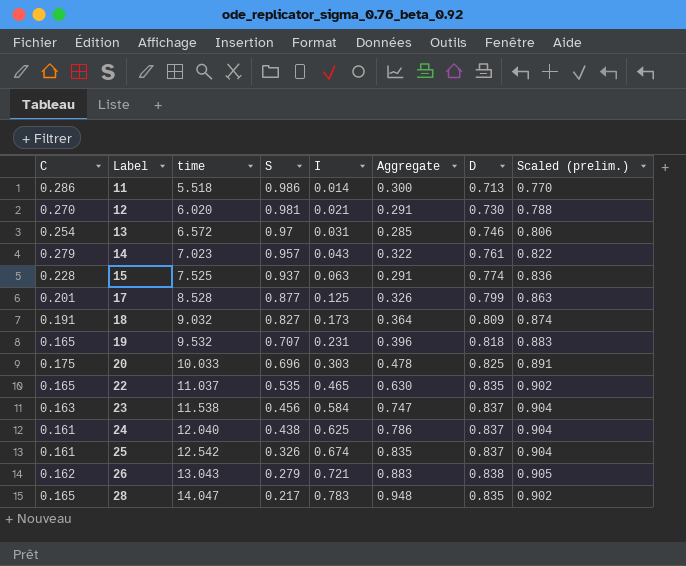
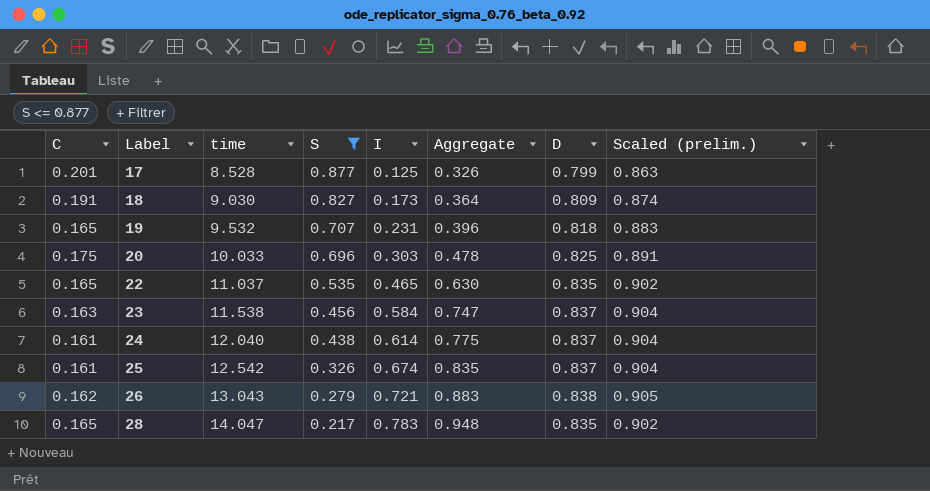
filter: none -> S <= 0.877
18 | time: 9.032 -> 9.030
24 | I: 0.625 -> 0.614
24 | Aggregate: 0.786 -> 0.775

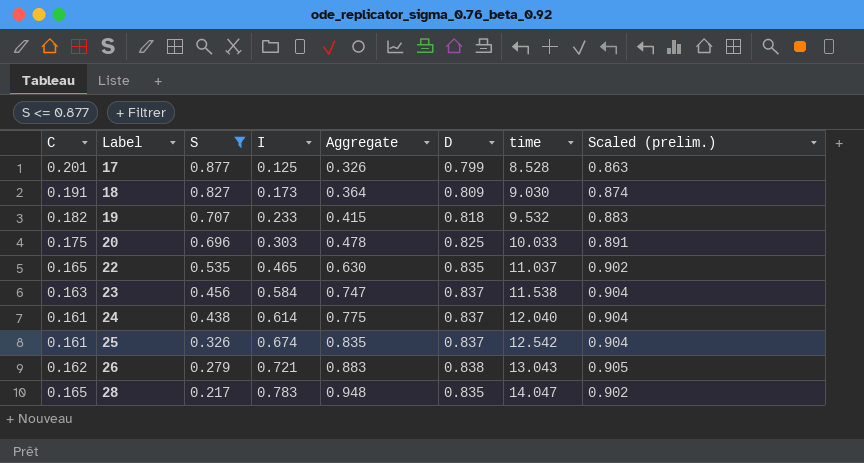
column time | position: 3 -> 7
19 | C: 0.165 -> 0.182
19 | I: 0.231 -> 0.233
19 | Aggregate: 0.396 -> 0.415

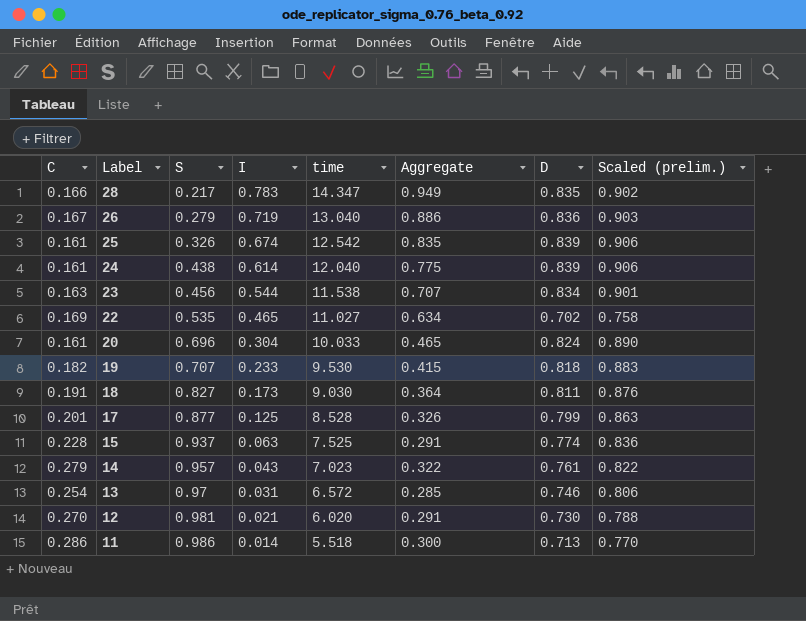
filter: S <= 0.877 -> none
row order: Label ascending -> Label descending
column time | position: 7 -> 5
28 | C: 0.165 -> 0.166
28 | time: 14.047 -> 14.347
28 | Aggregate: 0.948 -> 0.949
26 | C: 0.162 -> 0.167
26 | I: 0.721 -> 0.719
26 | time: 13.043 -> 13.040
26 | Aggregate: 0.883 -> 0.886
26 | D: 0.838 -> 0.836
26 | Scaled (prelim.): 0.905 -> 0.903
25 | D: 0.837 -> 0.839
25 | Scaled (prelim.): 0.904 -> 0.906
24 | D: 0.837 -> 0.839
24 | Scaled (prelim.): 0.904 -> 0.906
23 | I: 0.584 -> 0.544
23 | Aggregate: 0.747 -> 0.707
23 | D: 0.837 -> 0.834
23 | Scaled (prelim.): 0.904 -> 0.901
22 | C: 0.165 -> 0.169
22 | time: 11.037 -> 11.027
22 | Aggregate: 0.630 -> 0.634
22 | D: 0.835 -> 0.702
22 | Scaled (prelim.): 0.902 -> 0.758
20 | C: 0.175 -> 0.161
20 | I: 0.303 -> 0.304
20 | Aggregate: 0.478 -> 0.465
20 | D: 0.825 -> 0.824
20 | Scaled (prelim.): 0.891 -> 0.890
19 | time: 9.532 -> 9.530
18 | D: 0.809 -> 0.811
18 | Scaled (prelim.): 0.874 -> 0.876

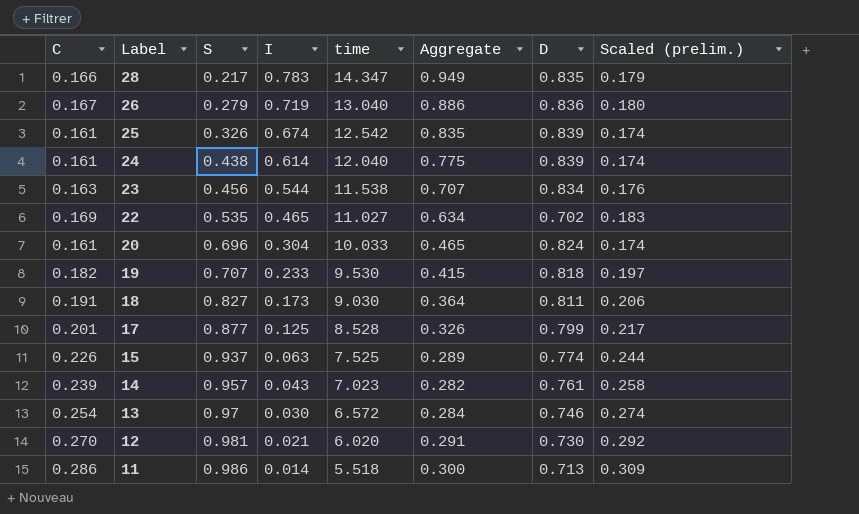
column Scaled (prelim.) | formula: [D] * 1.08 -> [C] * 1.08
15 | C: 0.228 -> 0.226
15 | Aggregate: 0.291 -> 0.289
14 | C: 0.279 -> 0.239
14 | Aggregate: 0.322 -> 0.282
13 | I: 0.031 -> 0.030
13 | Aggregate: 0.285 -> 0.284

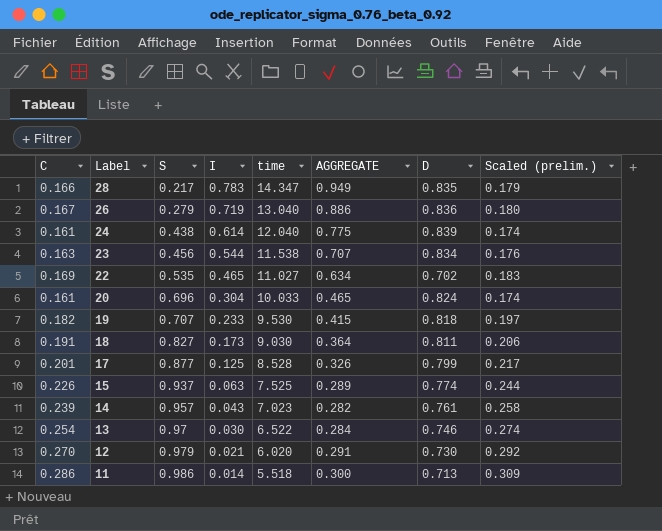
column name: Aggregate -> AGGREGATE
row 25: 0.161 | 0.326 | 0.674 | 12.542 | 0.835 | 0.839 | 0.174 -> none
13 | time: 6.572 -> 6.522
12 | S: 0.981 -> 0.979

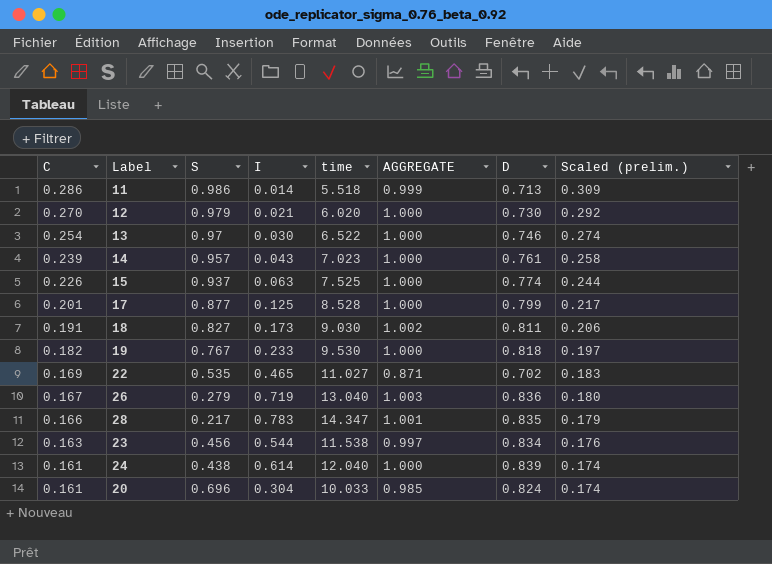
row order: Label descending -> C descending
column AGGREGATE | formula: [C] + [I] -> [C] + [D]
19 | S: 0.707 -> 0.767

